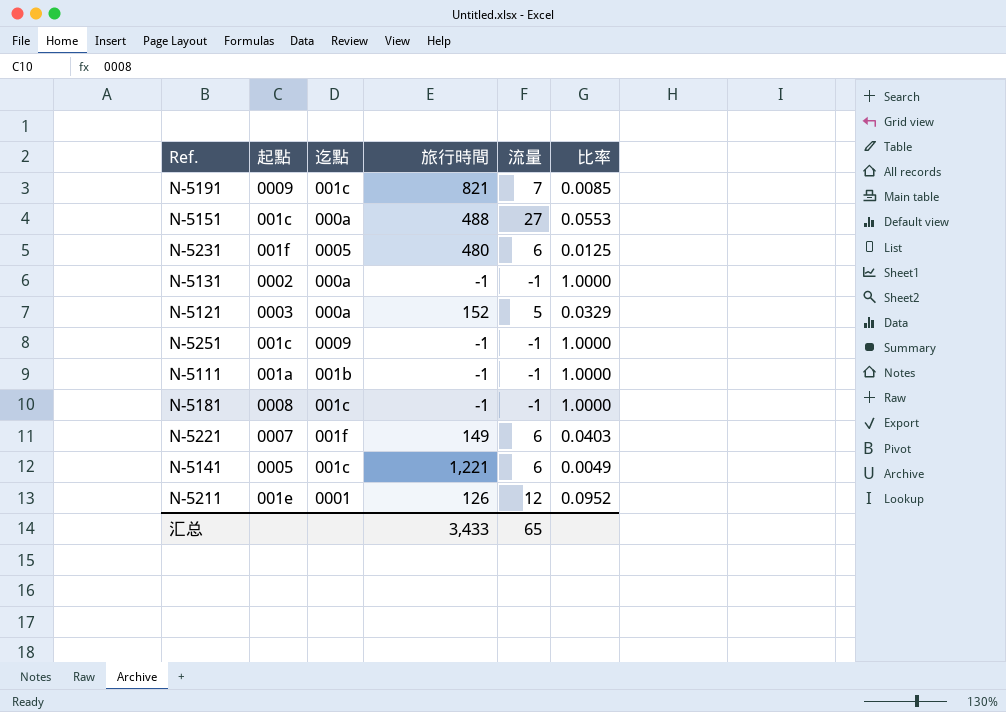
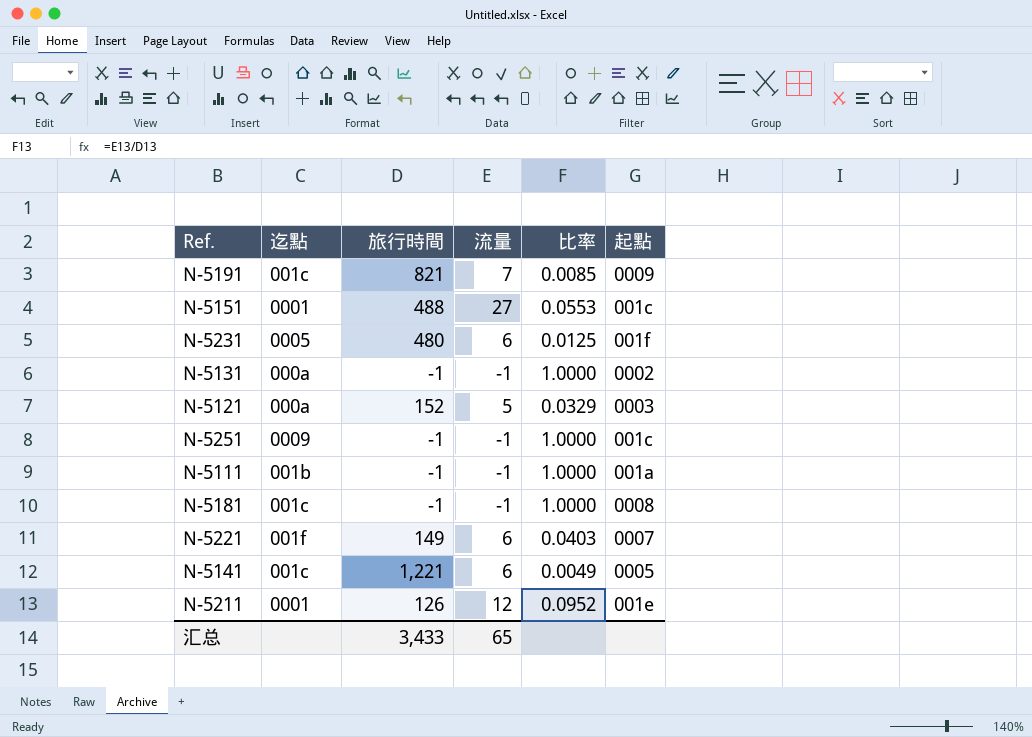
column 起點 | position: 2 -> 6
N-5151 | 迄點: 000a -> 0001

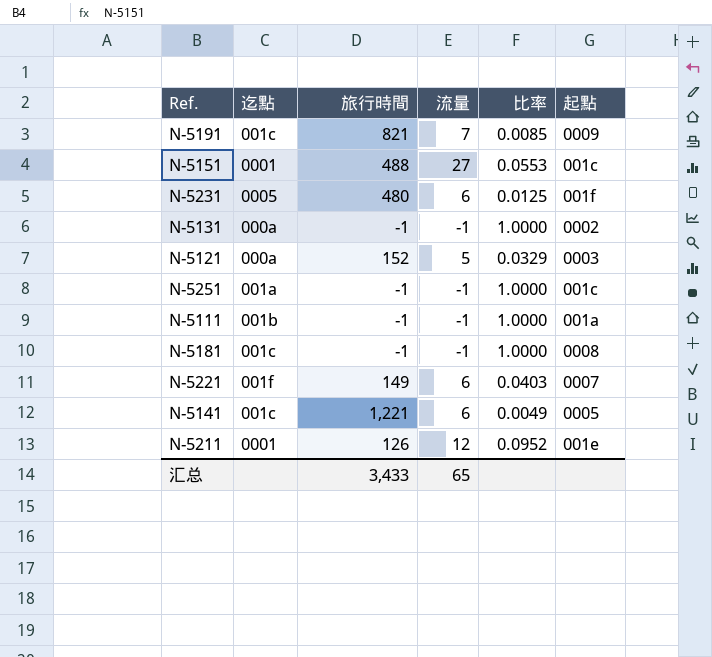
N-5251 | 迄點: 0009 -> 001a

